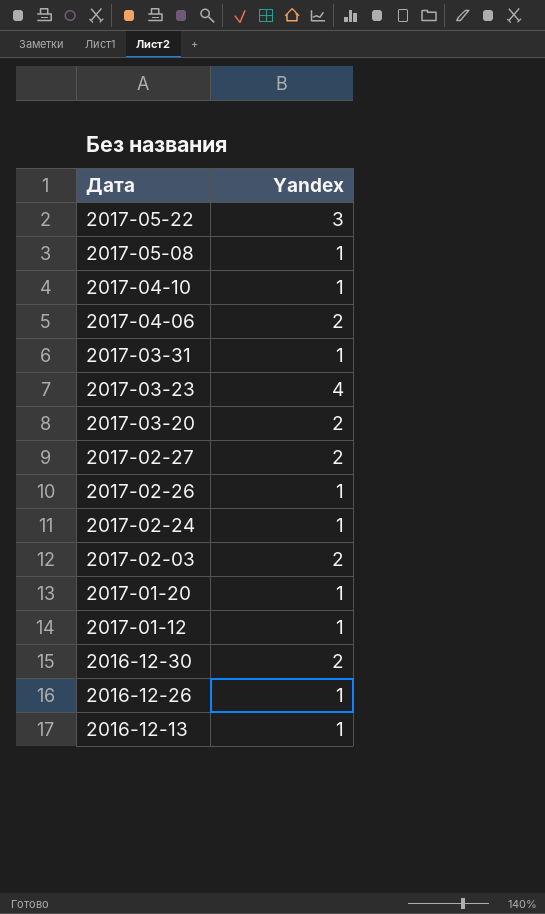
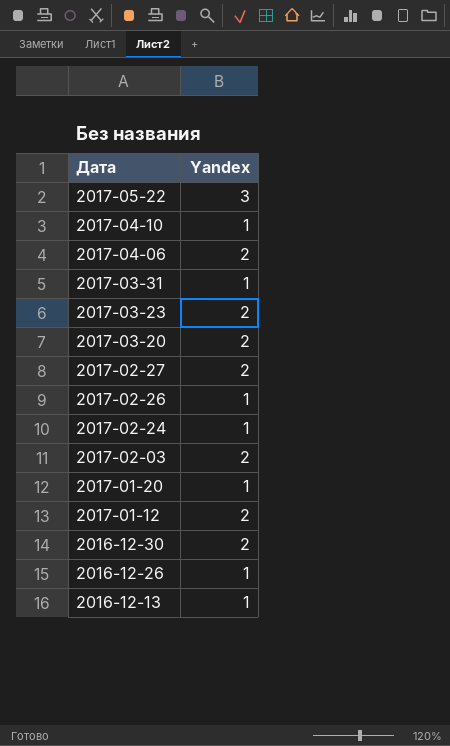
row 2017-05-08: 1 -> none
2017-03-23 | Yandex: 4 -> 2
2017-01-12 | Yandex: 1 -> 2

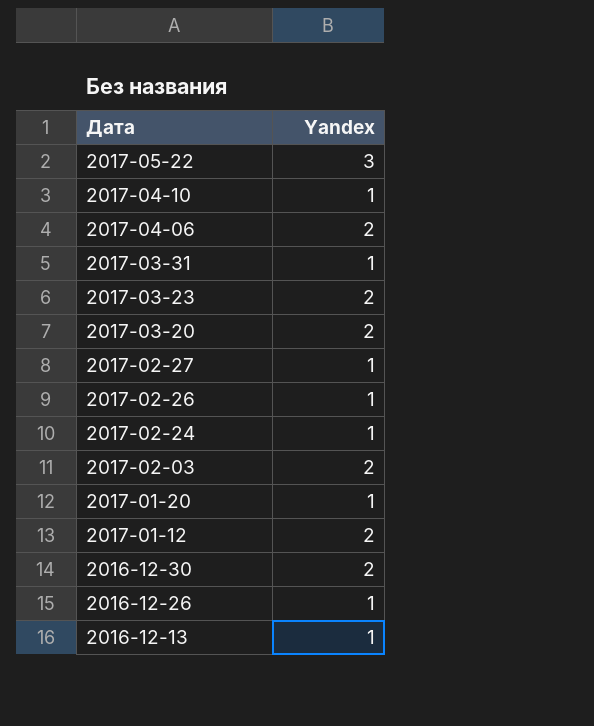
2017-02-27 | Yandex: 2 -> 1

